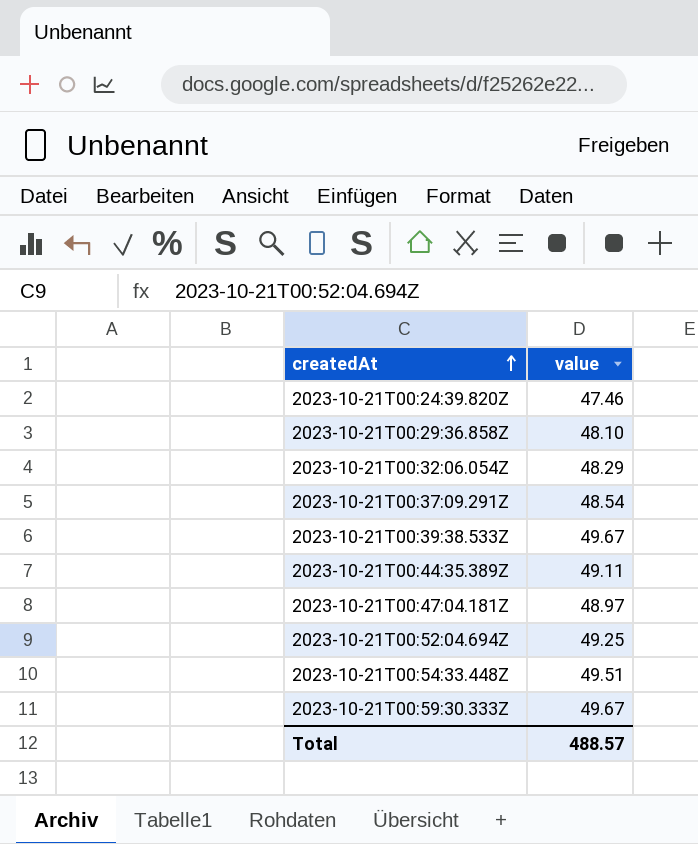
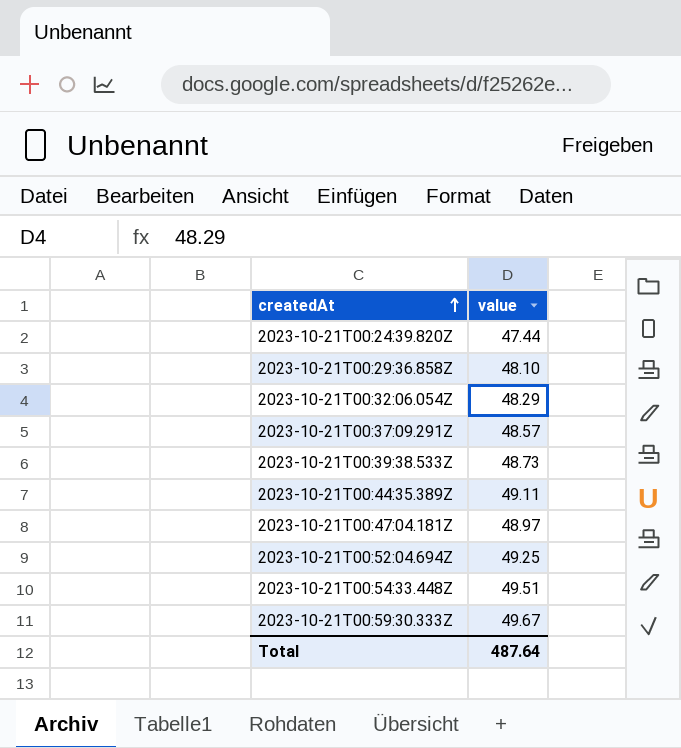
2023-10-21T00:24:39.820Z | value: 47.46 -> 47.44
2023-10-21T00:37:09.291Z | value: 48.54 -> 48.57
2023-10-21T00:39:38.533Z | value: 49.67 -> 48.73
Total | value: 488.57 -> 487.64

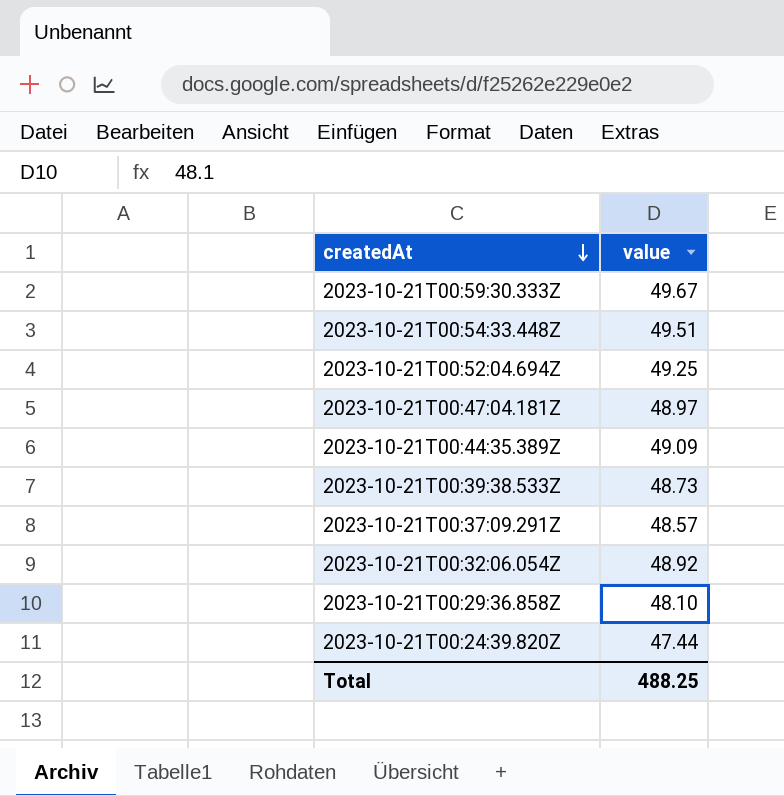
row order: createdAt ascending -> createdAt descending
2023-10-21T00:44:35.389Z | value: 49.11 -> 49.09
2023-10-21T00:32:06.054Z | value: 48.29 -> 48.92
Total | value: 487.64 -> 488.25

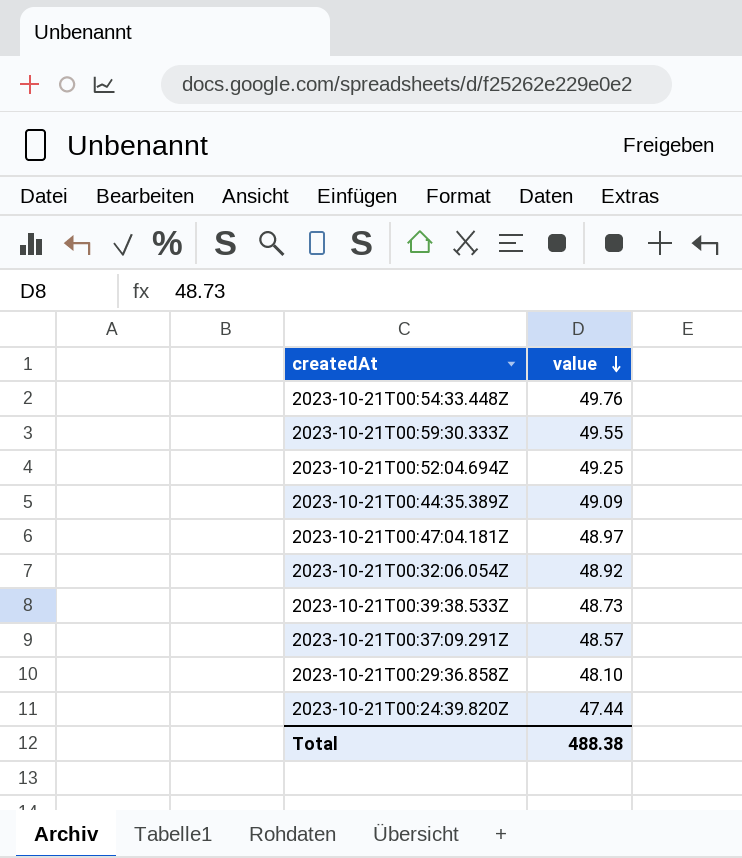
row order: createdAt descending -> value descending
2023-10-21T00:54:33.448Z | value: 49.51 -> 49.76
2023-10-21T00:59:30.333Z | value: 49.67 -> 49.55
Total | value: 488.25 -> 488.38

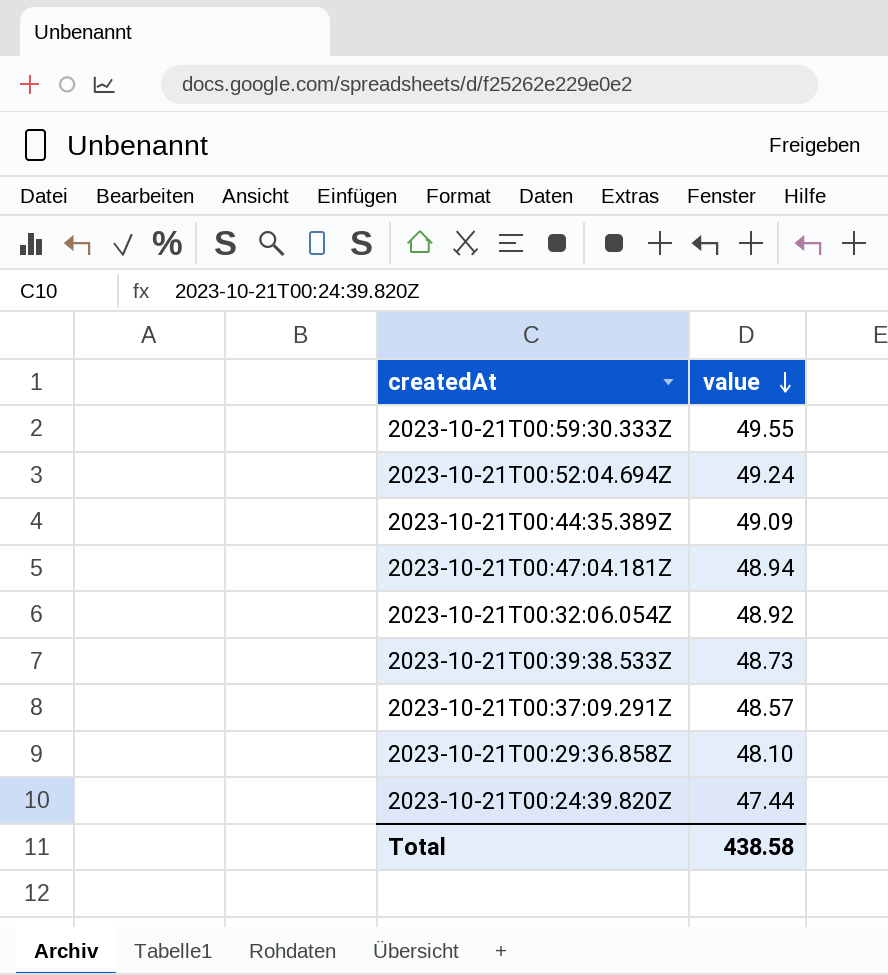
row 2023-10-21T00:54:33.448Z: 49.76 -> none
2023-10-21T00:52:04.694Z | value: 49.25 -> 49.24
2023-10-21T00:47:04.181Z | value: 48.97 -> 48.94
Total | value: 488.38 -> 438.58

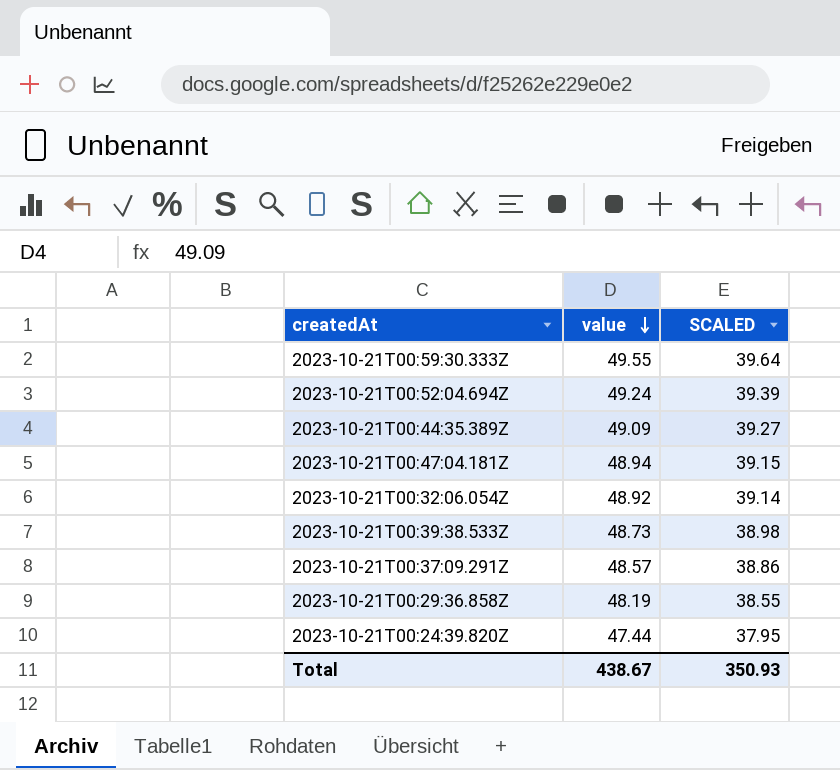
column SCALED | formula: none -> [value] * 0.8
2023-10-21T00:29:36.858Z | value: 48.10 -> 48.19
Total | value: 438.58 -> 438.67

